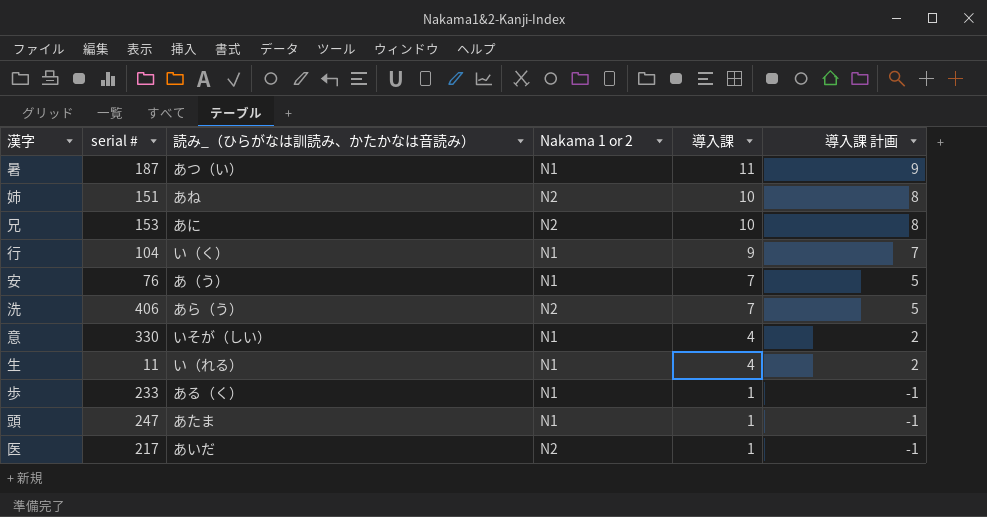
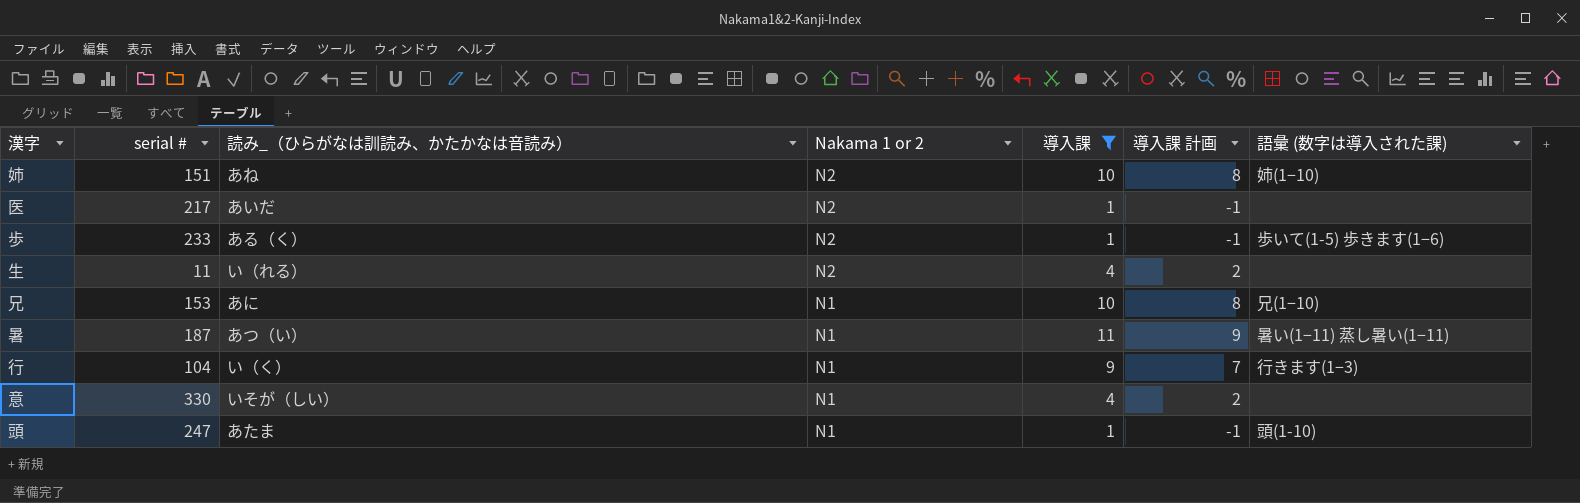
filter: none -> 導入課 != 7
row order: 導入課 descending -> Nakama 1 or 2 descending
column 語彙 (数字は導入された課) | position: none -> 7
歩 | Nakama 1 or 2: N1 -> N2
生 | Nakama 1 or 2: N1 -> N2
兄 | Nakama 1 or 2: N2 -> N1

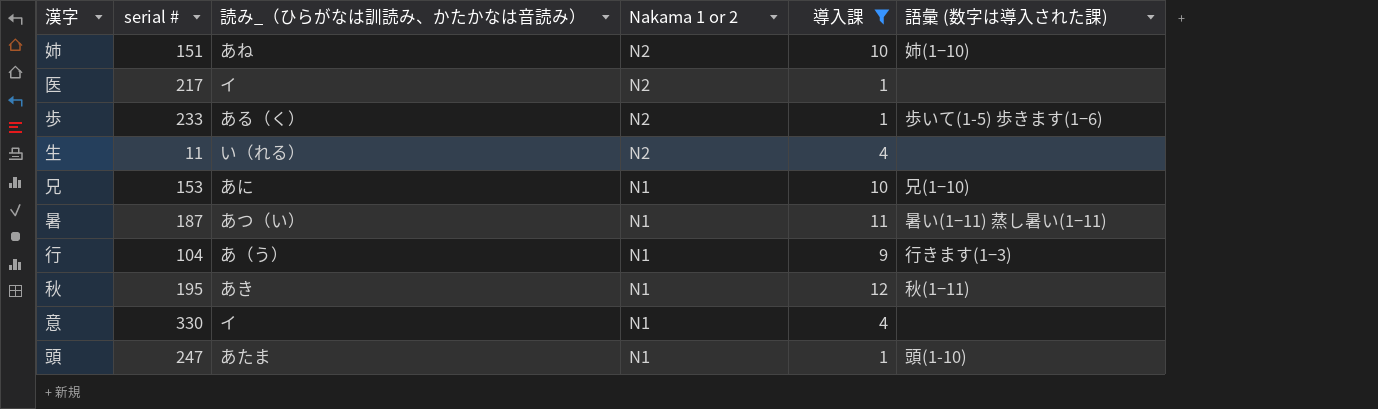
column 導入課 計画 | formula: [導入課] - 2 -> none
医 | 読み_（ひらがなは訓読み、かたかなは音読み）: あいだ -> イ
行 | 読み_（ひらがなは訓読み、かたかなは音読み）: い（く） -> あ（う）
row 秋: none -> 195 | あき | N1 | 12 | 秋(1−11)
意 | 読み_（ひらがなは訓読み、かたかなは音読み）: いそが（しい） -> イ

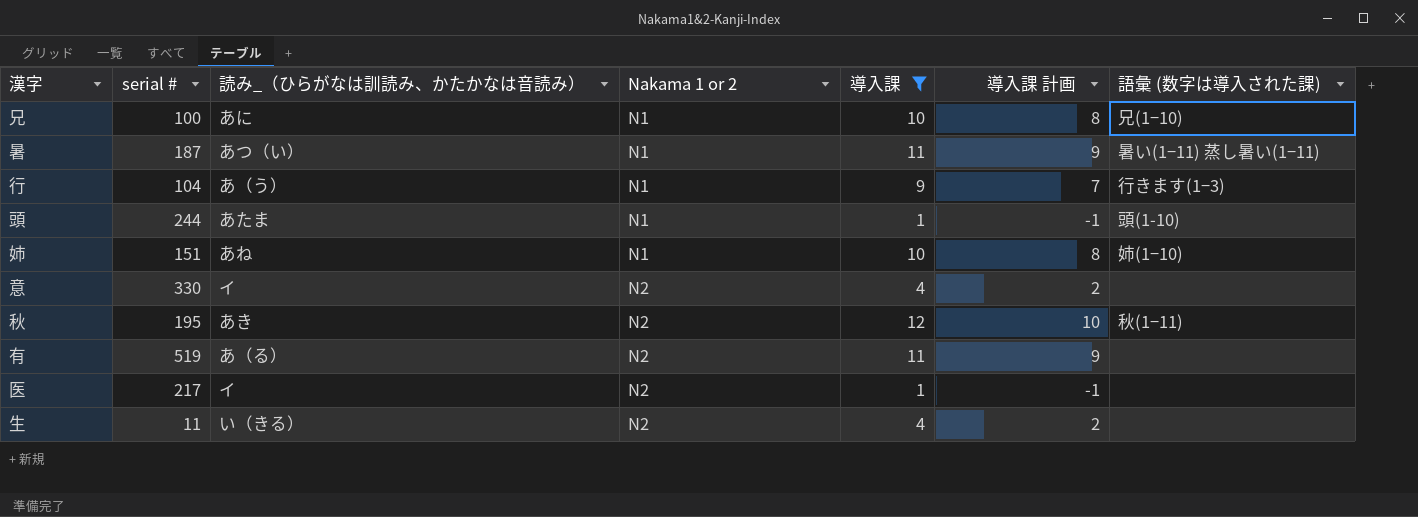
row order: Nakama 1 or 2 descending -> Nakama 1 or 2 ascending
column 導入課 計画 | formula: none -> [導入課] - 2
row 歩: 233 | ある（く） | N2 | 1 | 歩いて(1-5) 歩きます(1−6) -> none
兄 | serial #: 153 -> 100
頭 | serial #: 247 -> 244
姉 | Nakama 1 or 2: N2 -> N1
意 | Nakama 1 or 2: N1 -> N2
秋 | Nakama 1 or 2: N1 -> N2
row 有: none -> 519 | あ（る） | N2 | 11 | 9 | none
生 | 読み_（ひらがなは訓読み、かたかなは音読み）: い（れる） -> い（きる）

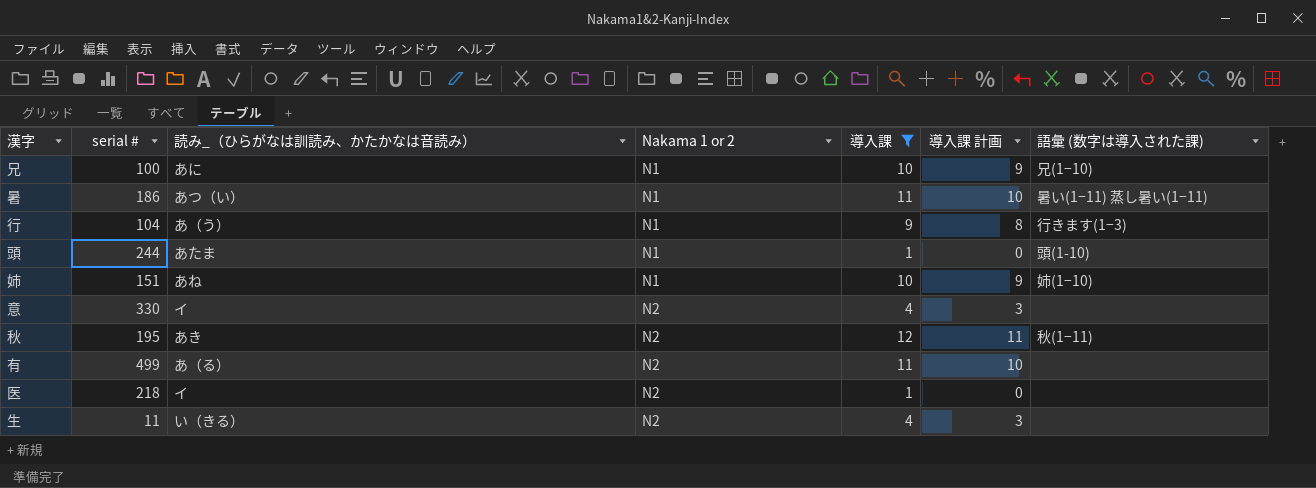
column 導入課 計画 | formula: [導入課] - 2 -> [導入課] - 1
暑 | serial #: 187 -> 186
有 | serial #: 519 -> 499
医 | serial #: 217 -> 218

